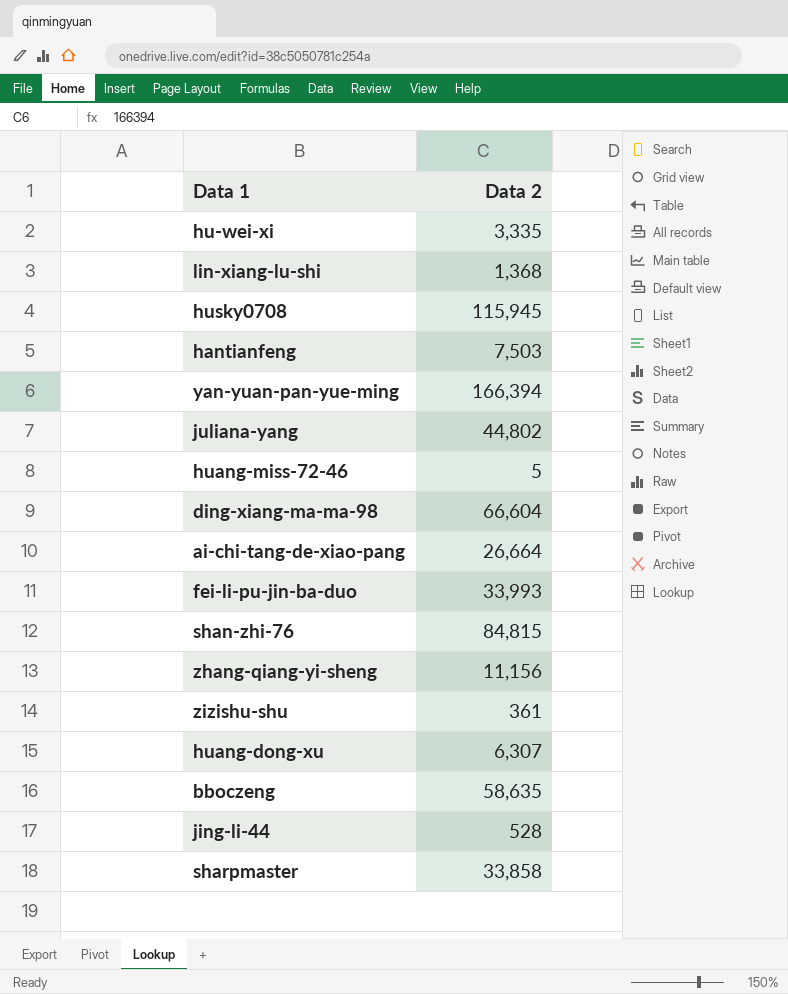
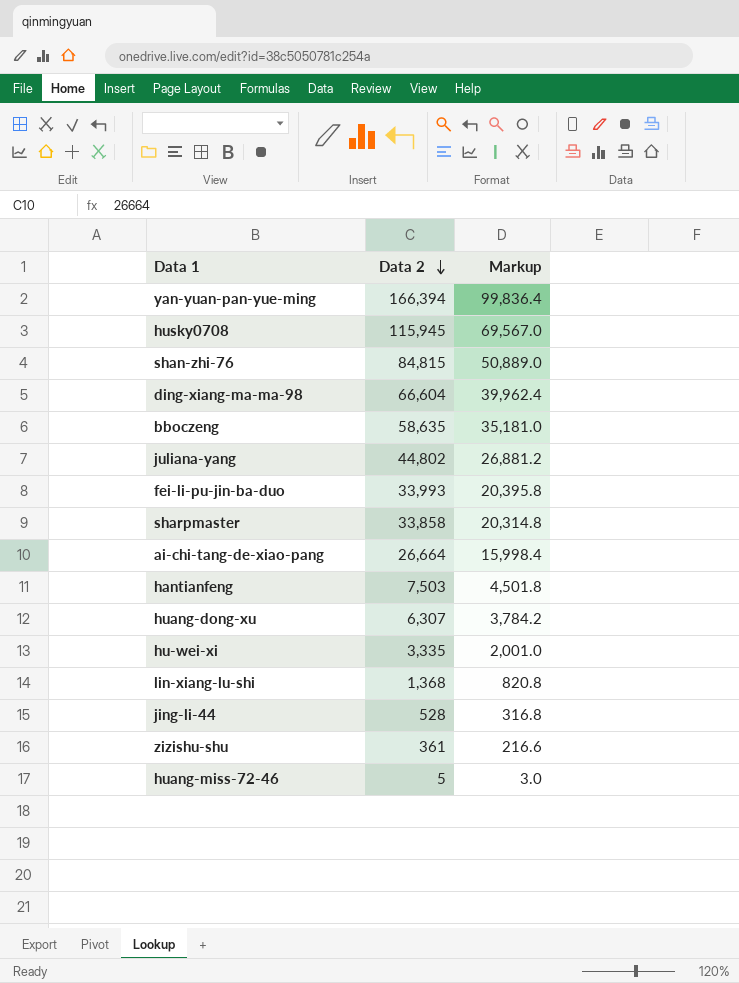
row order: none -> Data 2 descending
column Markup | formula: none -> [Data 2] * 0.6
row zhang-qiang-yi-sheng: 11,156 -> none

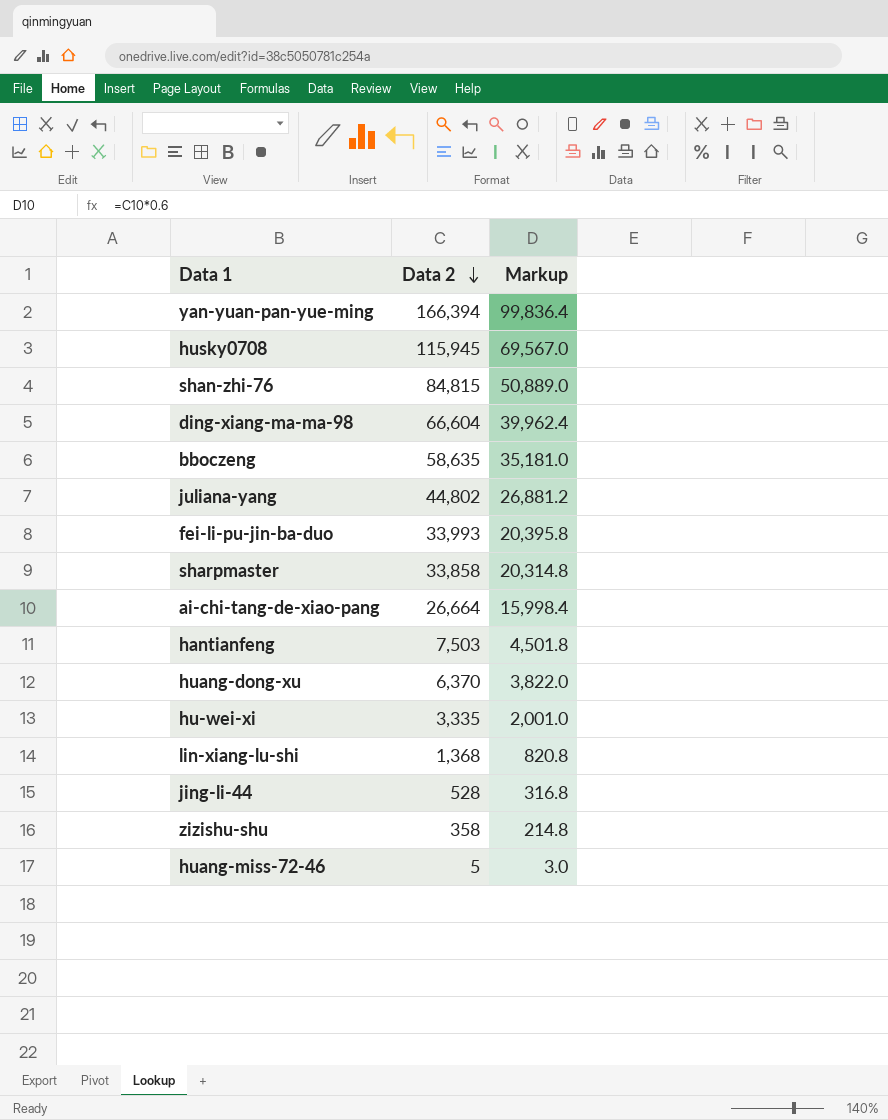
huang-dong-xu | Data 2: 6,307 -> 6,370
huang-dong-xu | Markup: 3,784.2 -> 3,822.0
zizishu-shu | Data 2: 361 -> 358
zizishu-shu | Markup: 216.6 -> 214.8

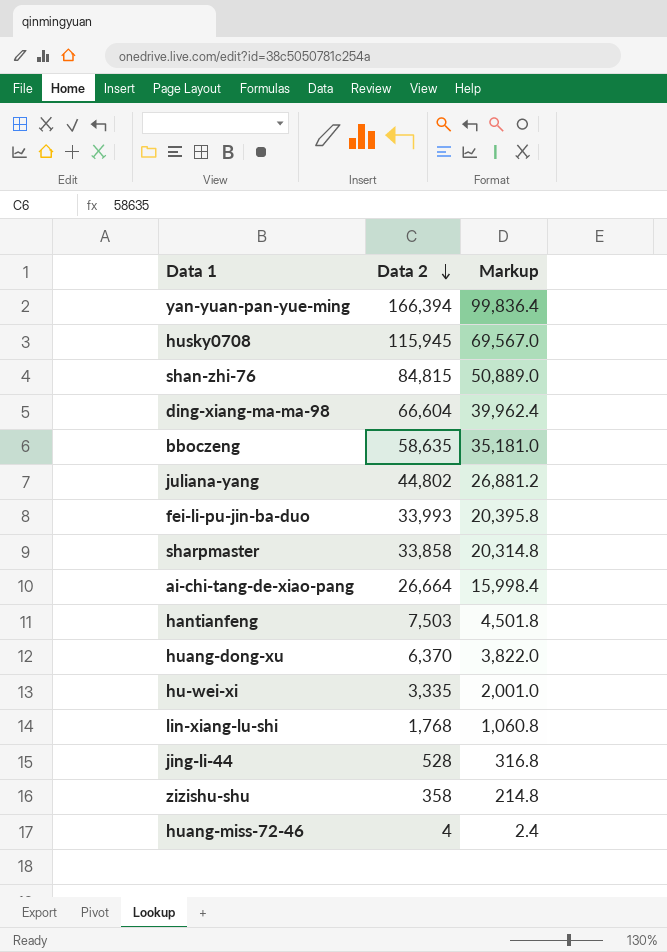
lin-xiang-lu-shi | Data 2: 1,368 -> 1,768
lin-xiang-lu-shi | Markup: 820.8 -> 1,060.8
huang-miss-72-46 | Data 2: 5 -> 4
huang-miss-72-46 | Markup: 3.0 -> 2.4

